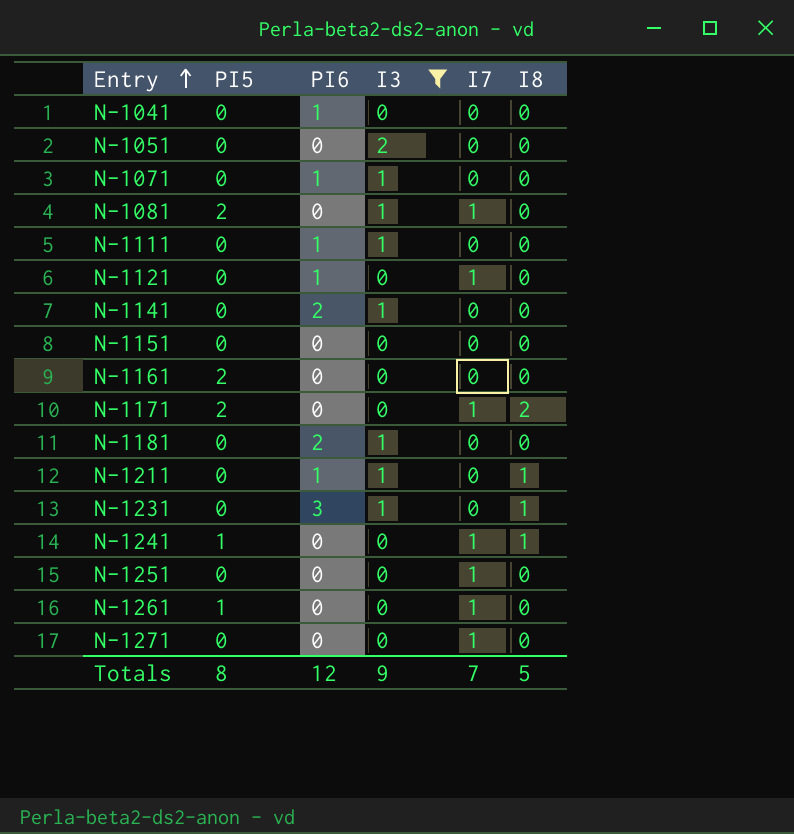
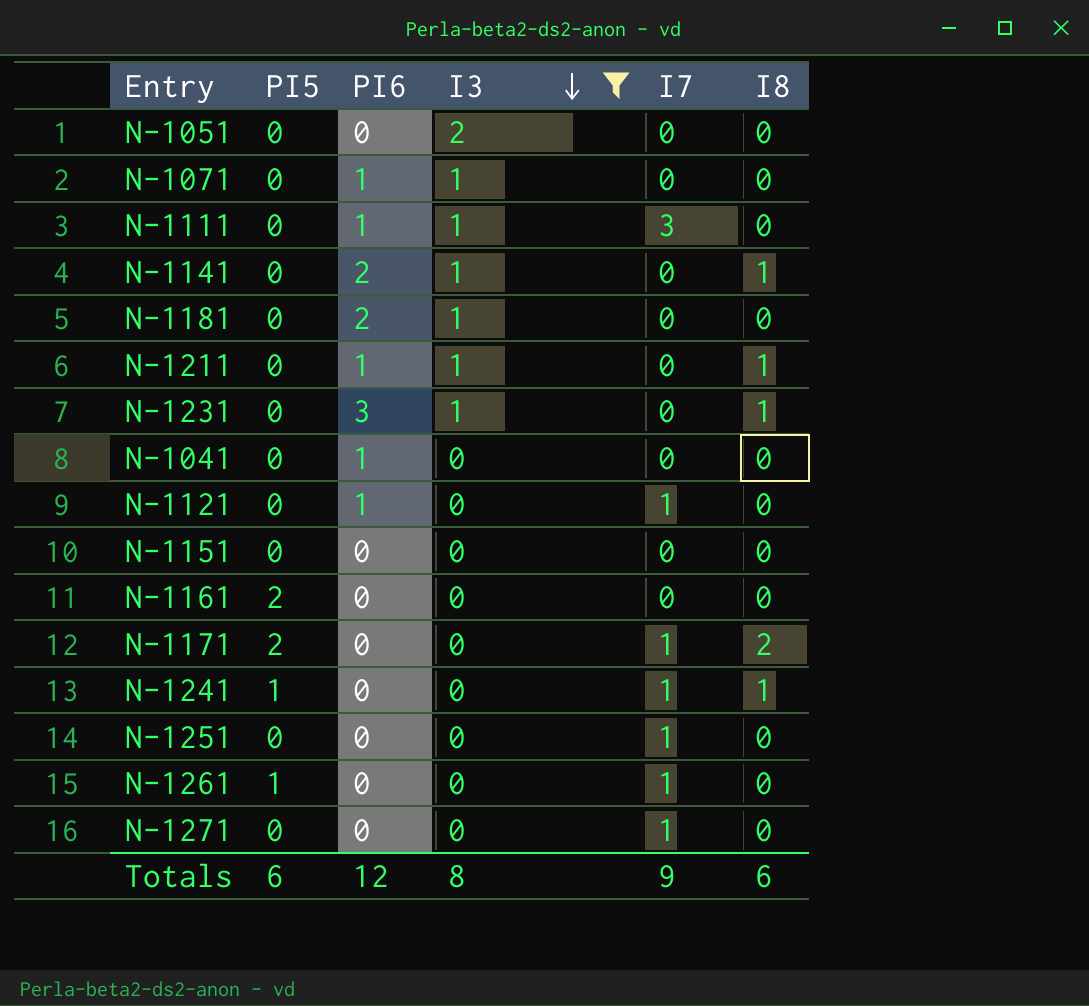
row order: Entry ascending -> I3 descending
row N-1081: 2 | 0 | 1 | 1 | 0 -> none
N-1111 | I7: 0 -> 3
N-1141 | I8: 0 -> 1
Totals | PI5: 8 -> 6
Totals | I3: 9 -> 8
Totals | I7: 7 -> 9
Totals | I8: 5 -> 6

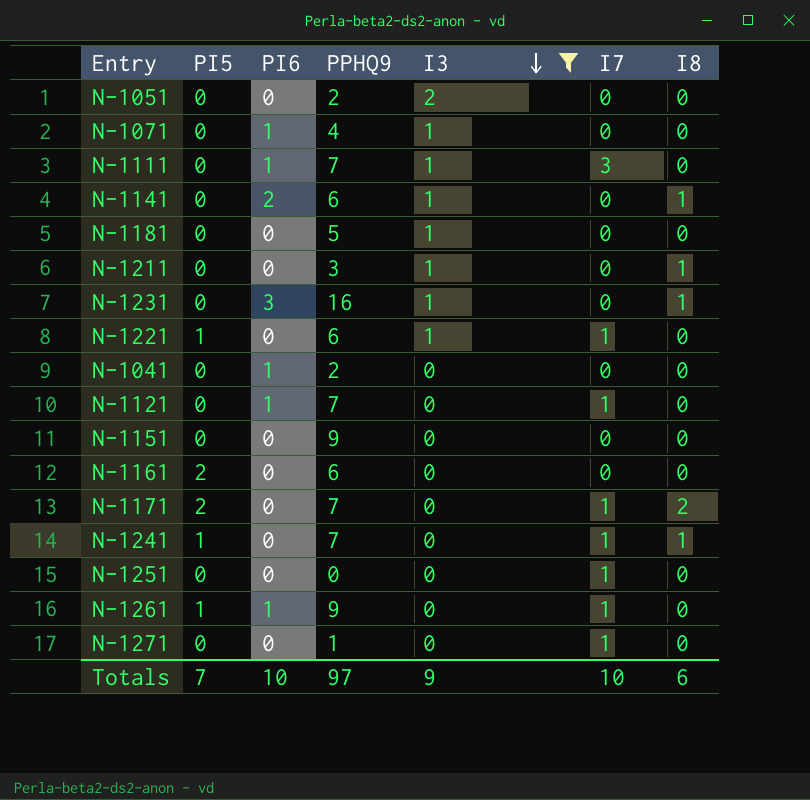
column PPHQ9 | position: none -> 4
N-1181 | PI6: 2 -> 0
N-1211 | PI6: 1 -> 0
row N-1221: none -> 1 | 0 | 6 | 1 | 1 | 0
N-1261 | PI6: 0 -> 1
Totals | PI5: 6 -> 7
Totals | PI6: 12 -> 10
Totals | I3: 8 -> 9
Totals | I7: 9 -> 10

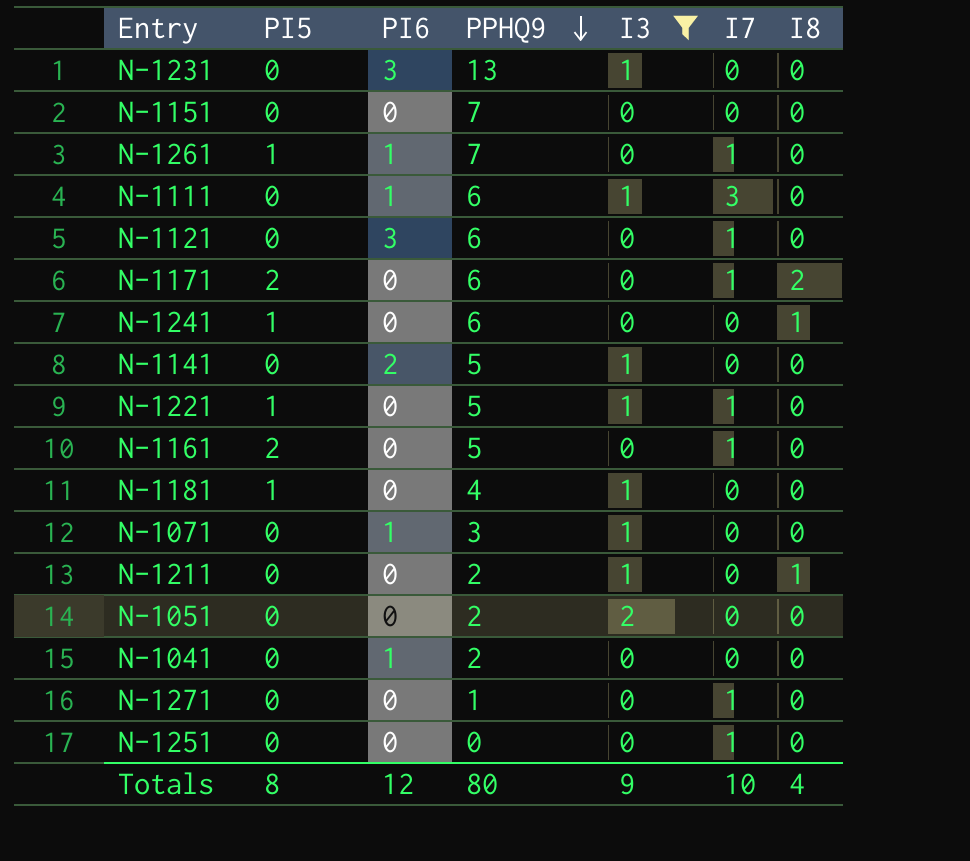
row order: I3 descending -> PPHQ9 descending
N-1231 | PPHQ9: 16 -> 13
N-1231 | I8: 1 -> 0
N-1151 | PPHQ9: 9 -> 7
N-1261 | PPHQ9: 9 -> 7
N-1111 | PPHQ9: 7 -> 6
N-1121 | PI6: 1 -> 3
N-1121 | PPHQ9: 7 -> 6
N-1171 | PPHQ9: 7 -> 6
N-1241 | PPHQ9: 7 -> 6
N-1241 | I7: 1 -> 0
N-1141 | PPHQ9: 6 -> 5
N-1141 | I8: 1 -> 0
N-1221 | PPHQ9: 6 -> 5
N-1161 | PPHQ9: 6 -> 5
N-1161 | I7: 0 -> 1
N-1181 | PI5: 0 -> 1
N-1181 | PPHQ9: 5 -> 4
N-1071 | PPHQ9: 4 -> 3
N-1211 | PPHQ9: 3 -> 2
Totals | PI5: 7 -> 8
Totals | PI6: 10 -> 12
Totals | PPHQ9: 97 -> 80
Totals | I8: 6 -> 4

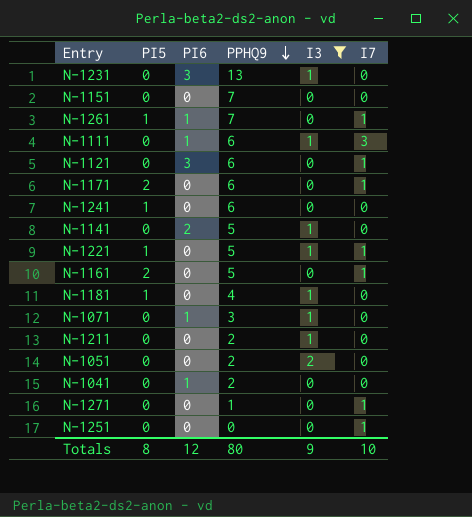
column I8 | position: 7 -> none

